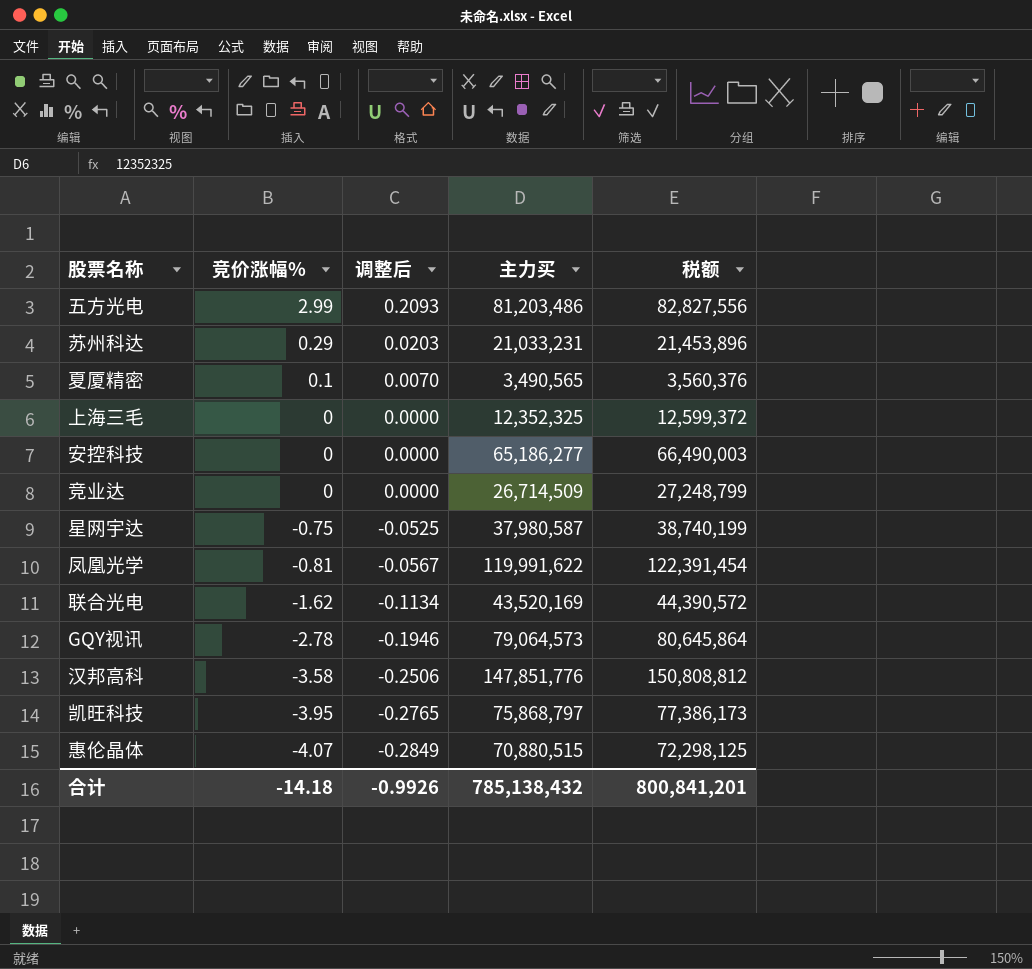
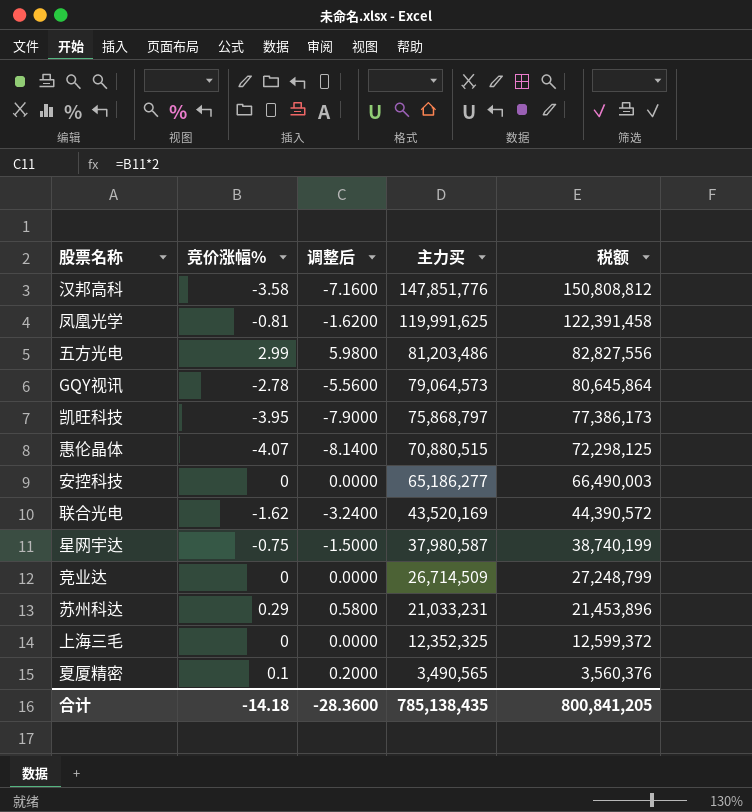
row order: 竞价涨幅% descending -> 主力买 descending
column 调整后 | formula: [竞价涨幅%] * 0.07 -> [竞价涨幅%] * 2
凤凰光学 | 主力买: 119,991,622 -> 119,991,625
凤凰光学 | 税额: 122,391,454 -> 122,391,458
合计 | 调整后: -0.9926 -> -28.3600
合计 | 主力买: 785,138,432 -> 785,138,435
合计 | 税额: 800,841,201 -> 800,841,205

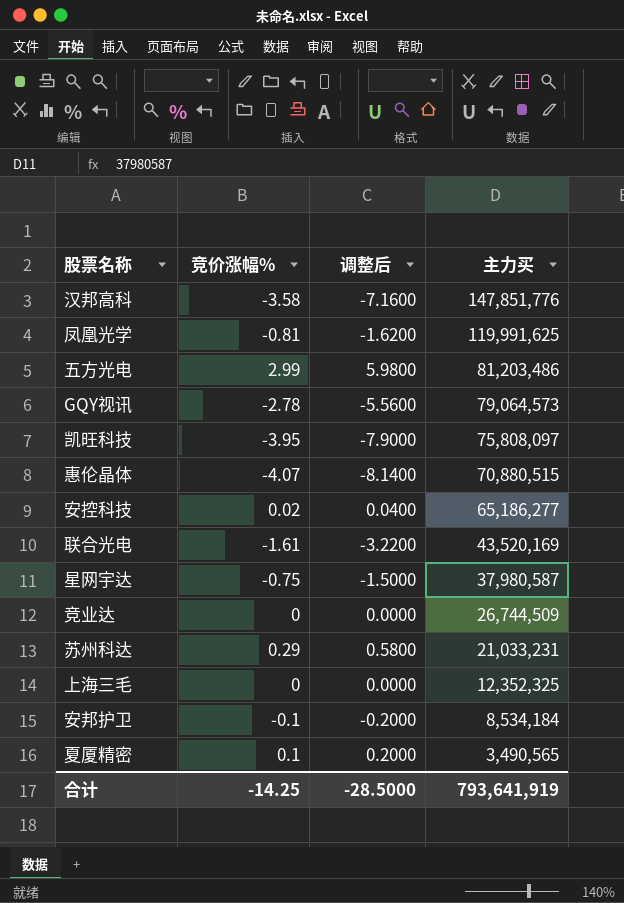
column 税额 | formula: [主力买] * 1.02 -> none
凯旺科技 | 主力买: 75,868,797 -> 75,808,097
安控科技 | 竞价涨幅%: 0 -> 0.02
安控科技 | 调整后: 0.0000 -> 0.0400
联合光电 | 竞价涨幅%: -1.62 -> -1.61
联合光电 | 调整后: -3.2400 -> -3.2200
竞业达 | 主力买: 26,714,509 -> 26,744,509
row 安邦护卫: none -> -0.1 | -0.2000 | 8,534,184
合计 | 竞价涨幅%: -14.18 -> -14.25
合计 | 调整后: -28.3600 -> -28.5000
合计 | 主力买: 785,138,435 -> 793,641,919

